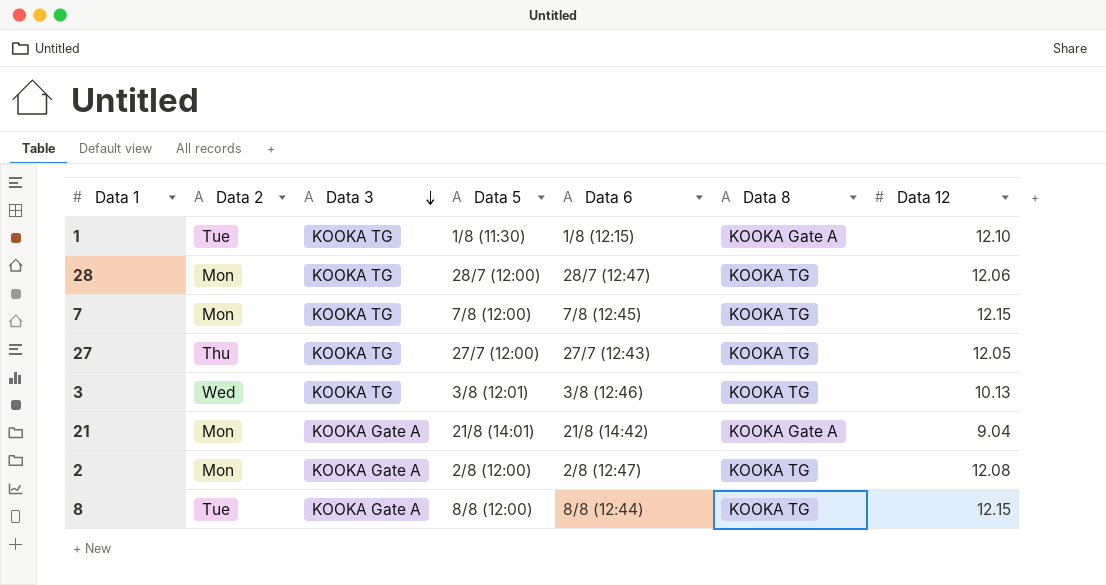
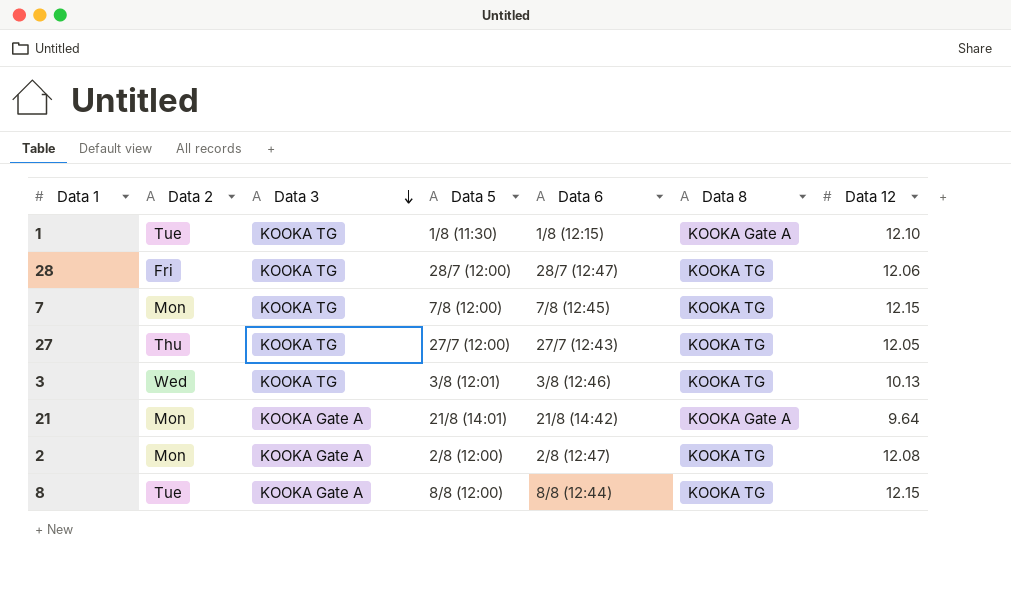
28 | Data 2: Mon -> Fri
21 | Data 12: 9.04 -> 9.64

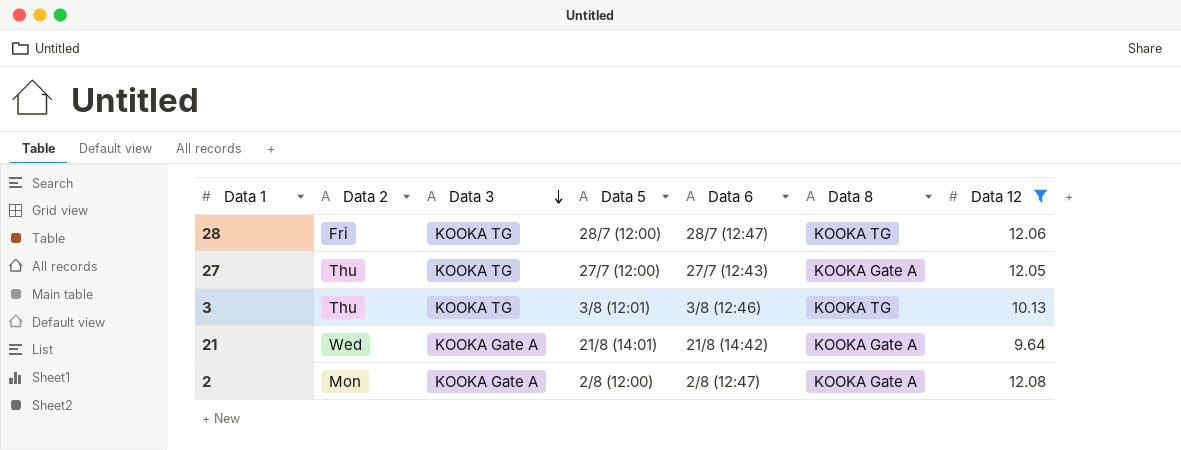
filter: none -> Data 12 <= 12.08
27 | Data 8: KOOKA TG -> KOOKA Gate A
3 | Data 2: Wed -> Thu
21 | Data 2: Mon -> Wed
2 | Data 8: KOOKA TG -> KOOKA Gate A

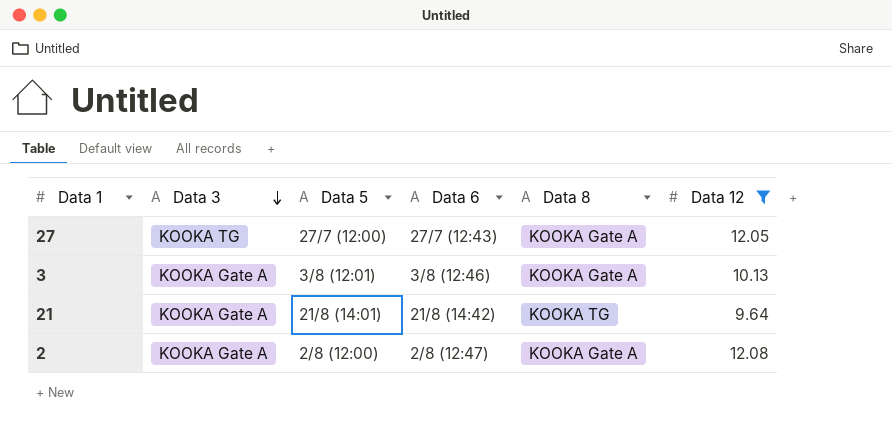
column Data 2 | position: 2 -> none
row 28: Fri | KOOKA TG | 28/7 (12:00) | 28/7 (12:47) | KOOKA TG | 12.06 -> none
3 | Data 3: KOOKA TG -> KOOKA Gate A
3 | Data 8: KOOKA TG -> KOOKA Gate A
21 | Data 8: KOOKA Gate A -> KOOKA TG

